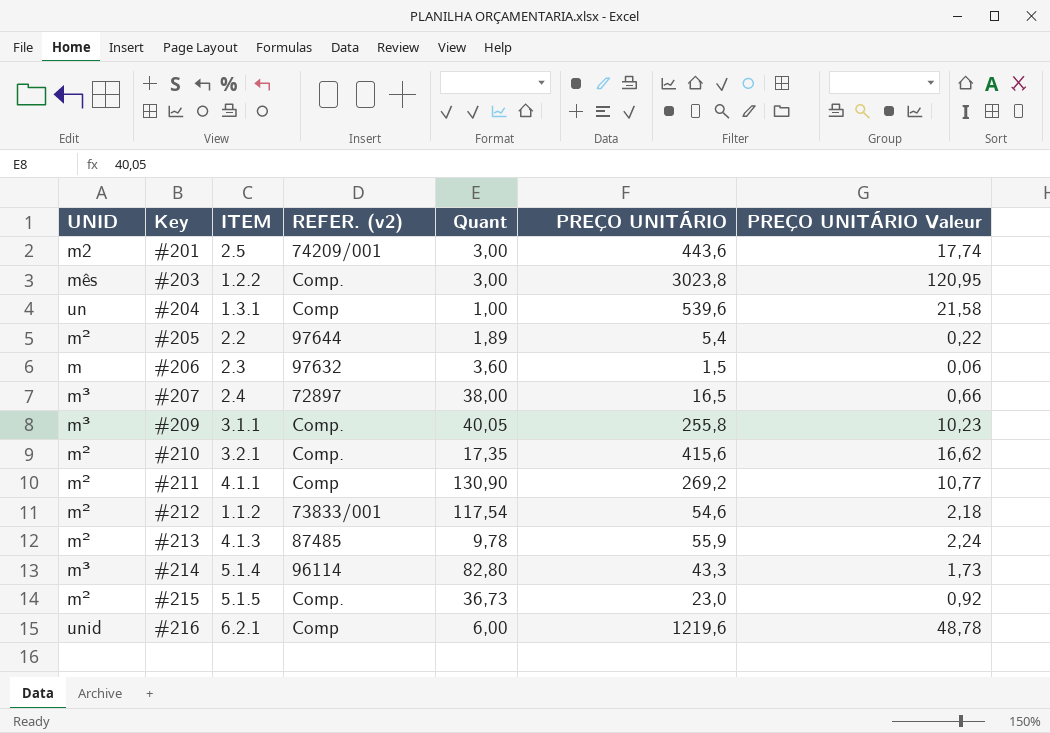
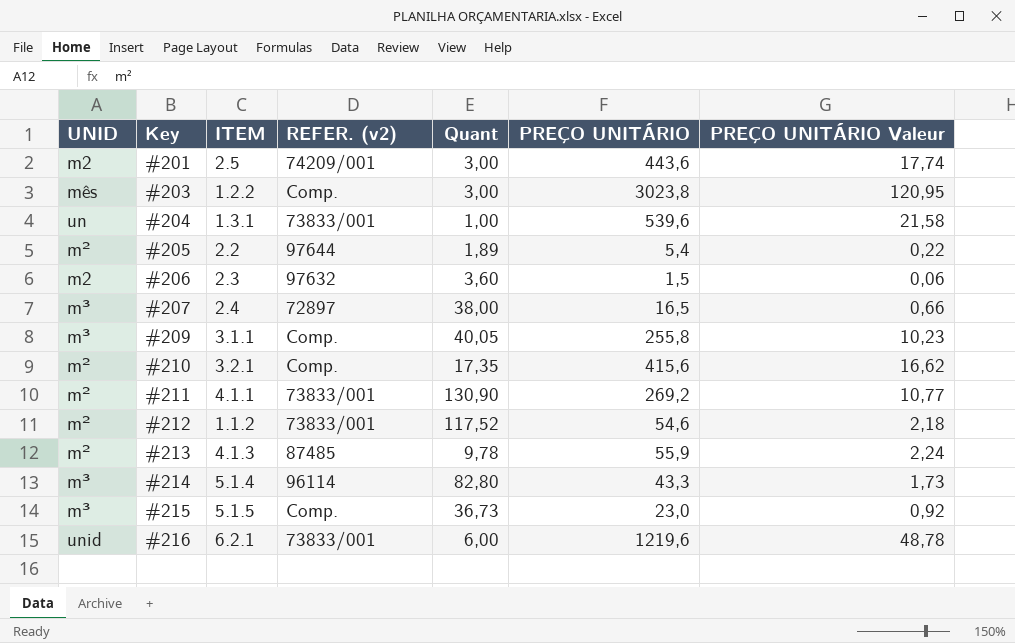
#204 | REFER. (v2): Comp -> 73833/001
#206 | UNID: m -> m2
#211 | REFER. (v2): Comp -> 73833/001
#212 | Quant: 117,54 -> 117,52
#215 | UNID: m² -> m³
#216 | REFER. (v2): Comp -> 73833/001

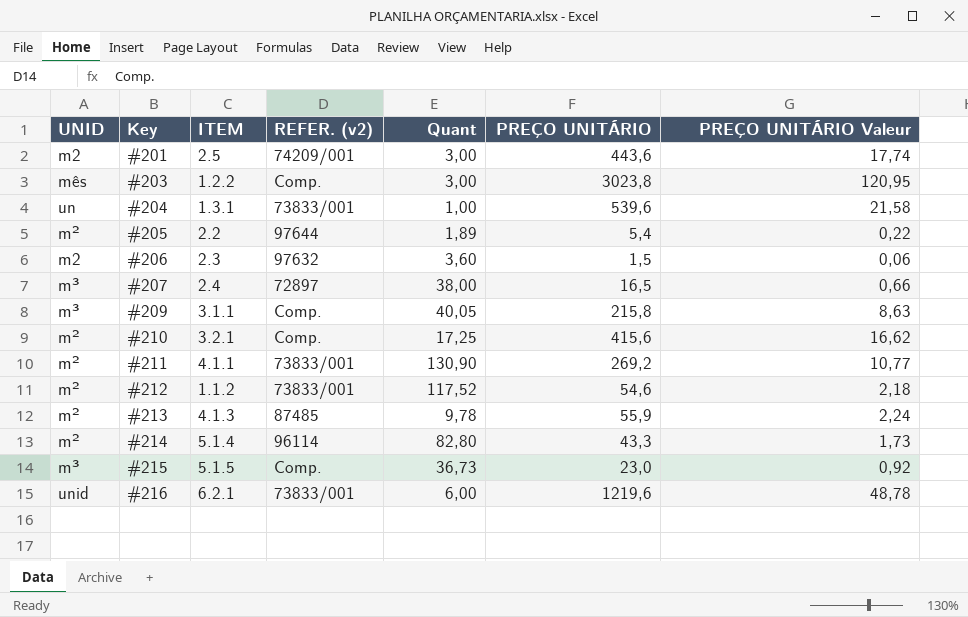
#209 | PREÇO UNITÁRIO: 255,8 -> 215,8
#209 | PREÇO UNITÁRIO Valeur: 10,23 -> 8,63
#210 | Quant: 17,35 -> 17,25
#214 | UNID: m³ -> m²

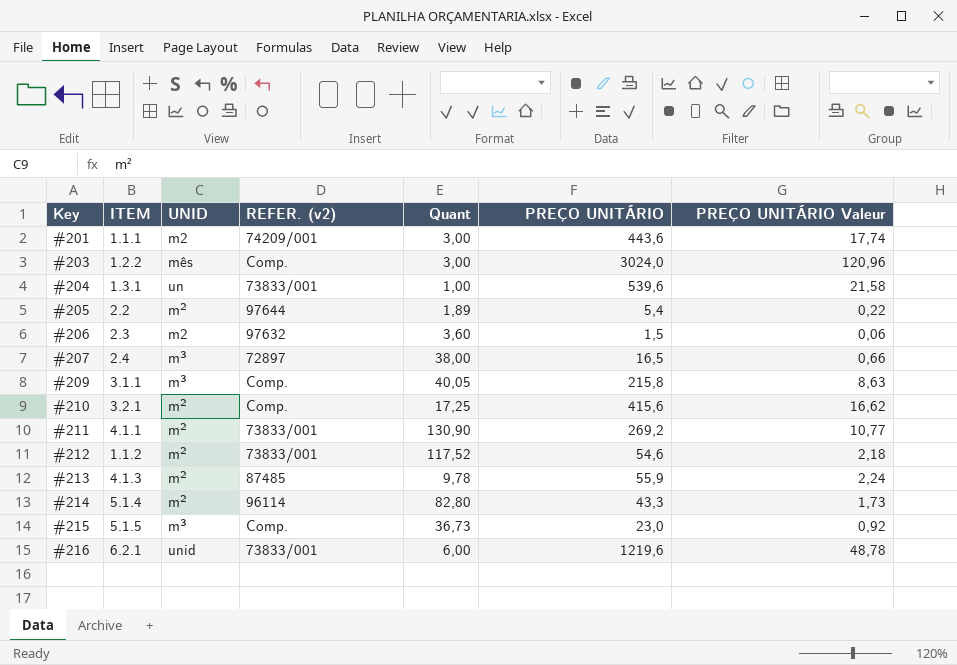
column UNID | position: 1 -> 3
#201 | ITEM: 2.5 -> 1.1.1
#203 | PREÇO UNITÁRIO: 3023,8 -> 3024,0
#203 | PREÇO UNITÁRIO Valeur: 120,95 -> 120,96

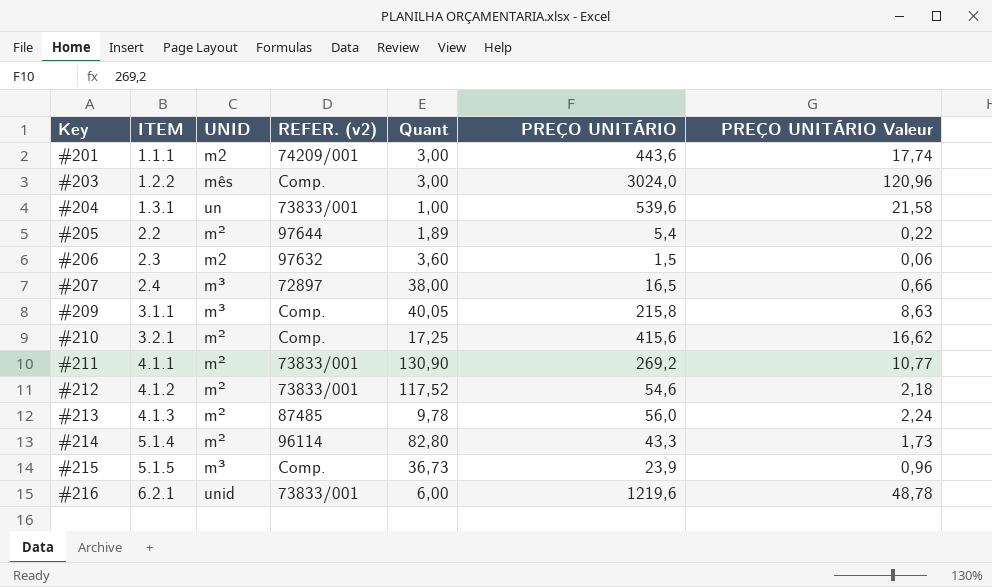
#212 | ITEM: 1.1.2 -> 4.1.2
#213 | PREÇO UNITÁRIO: 55,9 -> 56,0
#215 | PREÇO UNITÁRIO: 23,0 -> 23,9
#215 | PREÇO UNITÁRIO Valeur: 0,92 -> 0,96

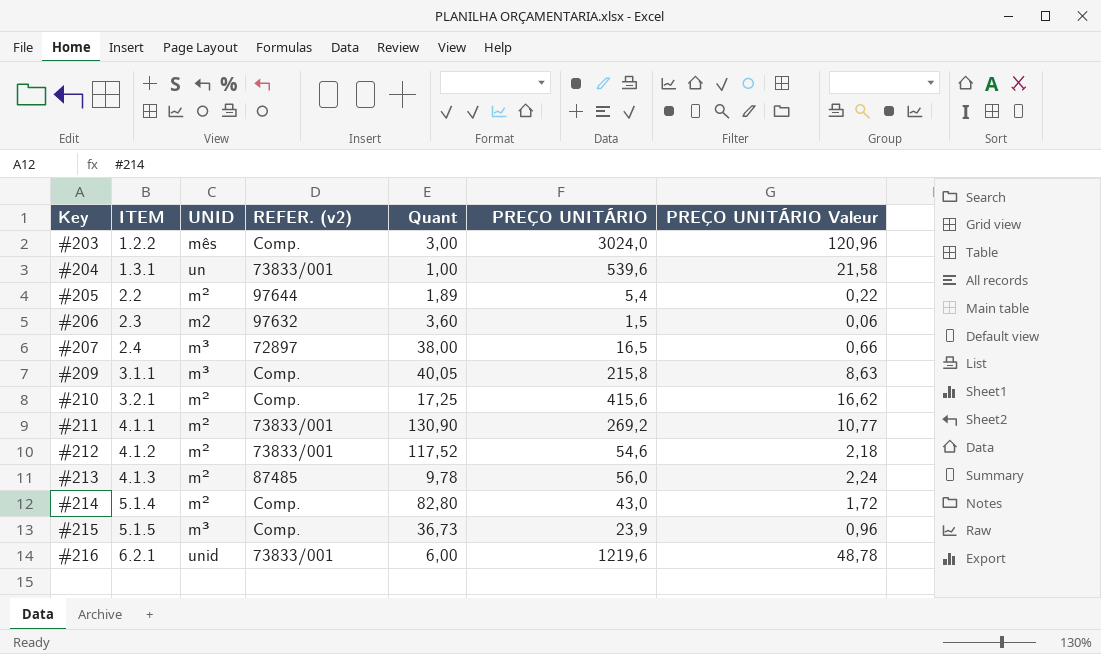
row #201: 1.1.1 | m2 | 74209/001 | 3,00 | 443,6 | 17,74 -> none
#214 | REFER. (v2): 96114 -> Comp.
#214 | PREÇO UNITÁRIO: 43,3 -> 43,0
#214 | PREÇO UNITÁRIO Valeur: 1,73 -> 1,72

